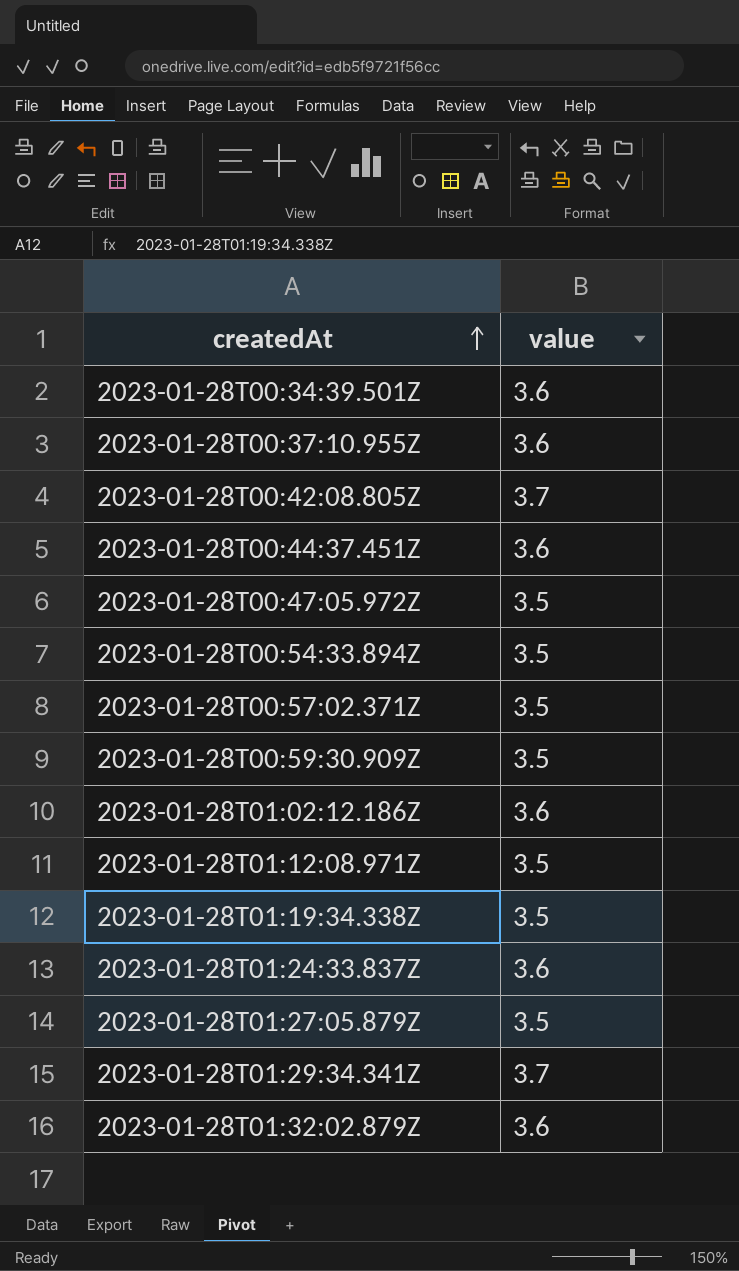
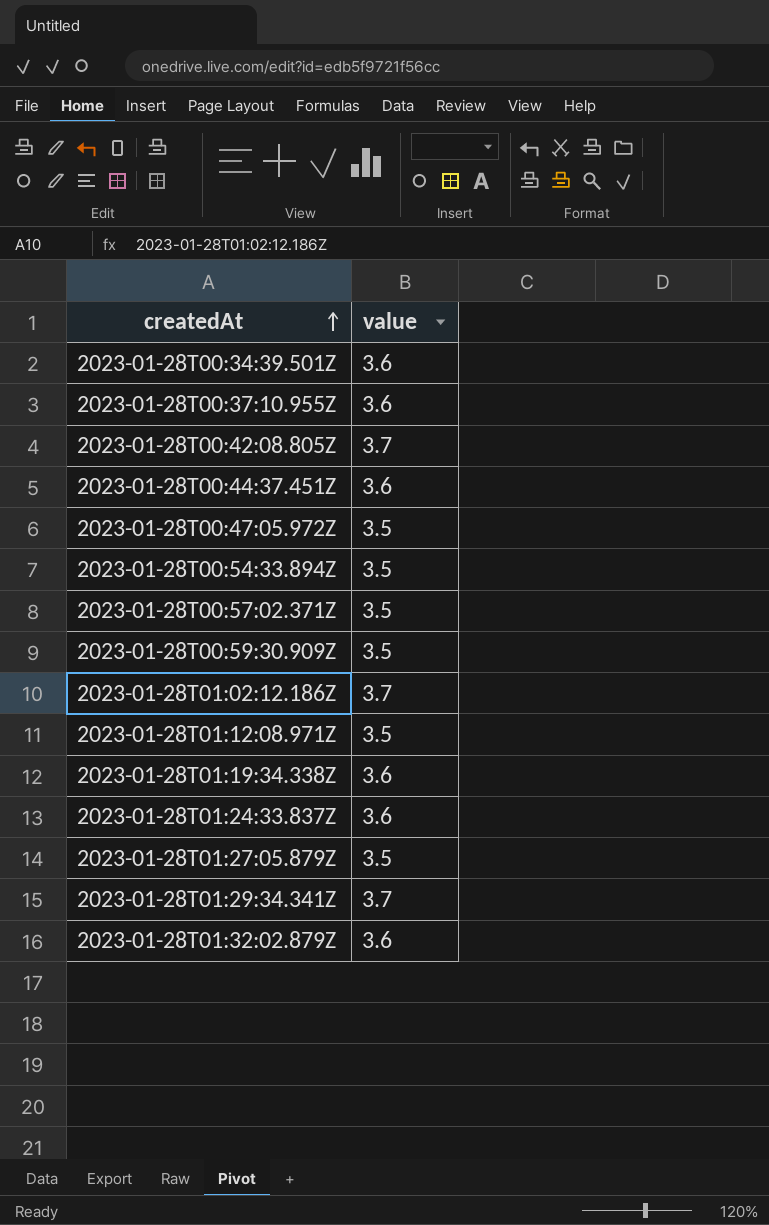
2023-01-28T01:02:12.186Z | value: 3.6 -> 3.7
2023-01-28T01:19:34.338Z | value: 3.5 -> 3.6

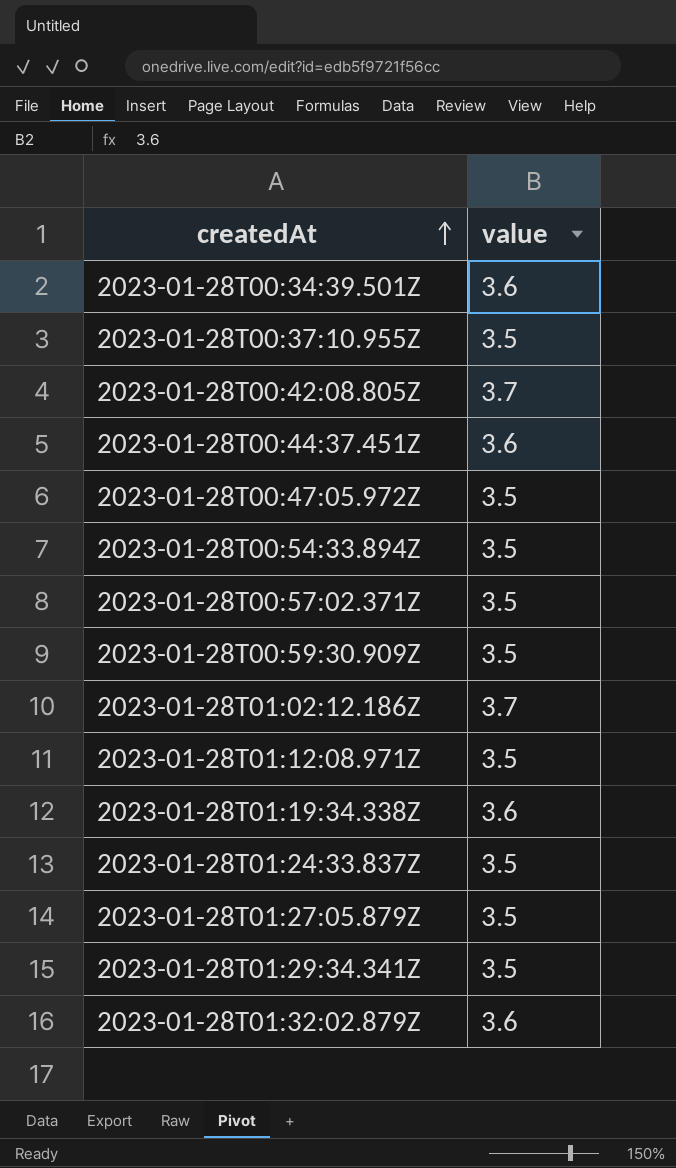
2023-01-28T00:37:10.955Z | value: 3.6 -> 3.5
2023-01-28T01:24:33.837Z | value: 3.6 -> 3.5
2023-01-28T01:29:34.341Z | value: 3.7 -> 3.5

